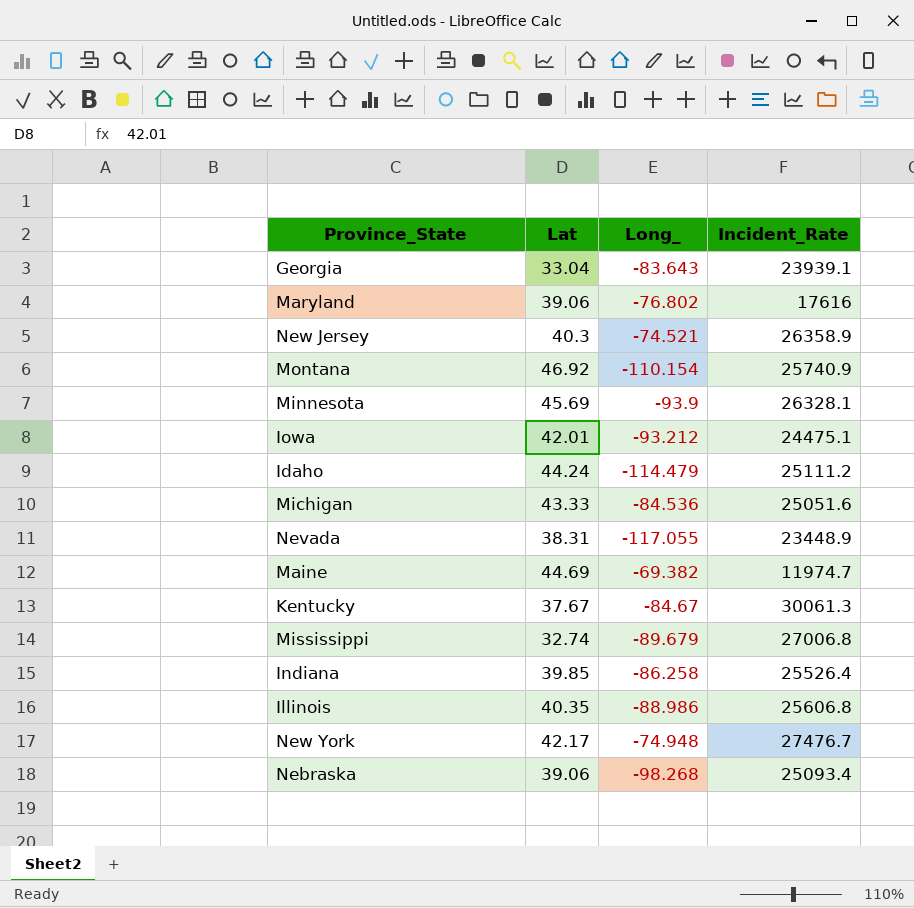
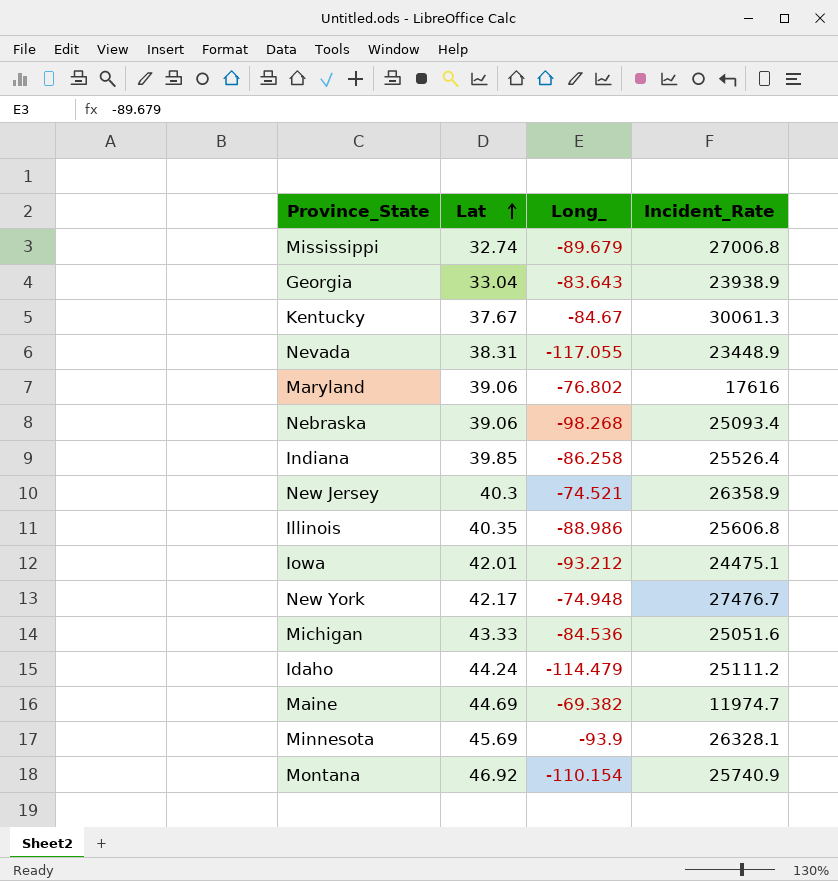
row order: none -> Lat ascending
Georgia | Incident_Rate: 23939.1 -> 23938.9

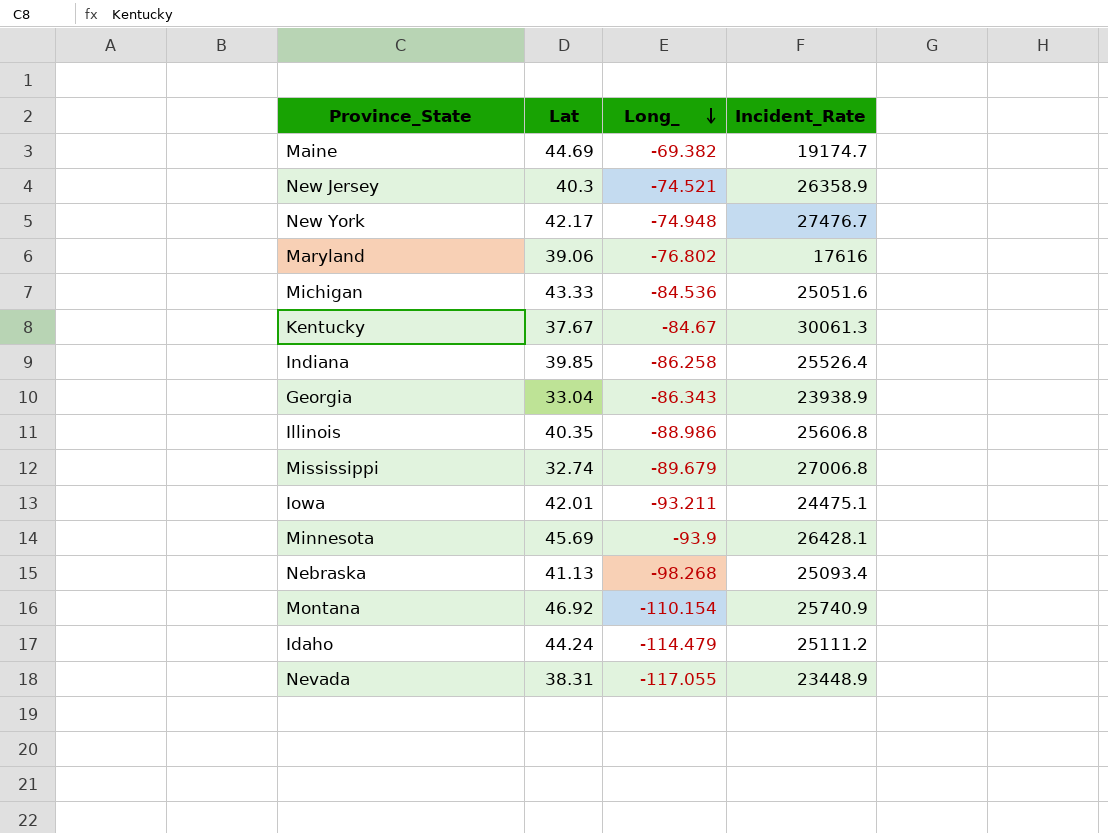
row order: Lat ascending -> Long_ descending
Maine | Incident_Rate: 11974.7 -> 19174.7
Georgia | Long_: -83.643 -> -86.343
Iowa | Long_: -93.212 -> -93.211
Minnesota | Incident_Rate: 26328.1 -> 26428.1
Nebraska | Lat: 39.06 -> 41.13

